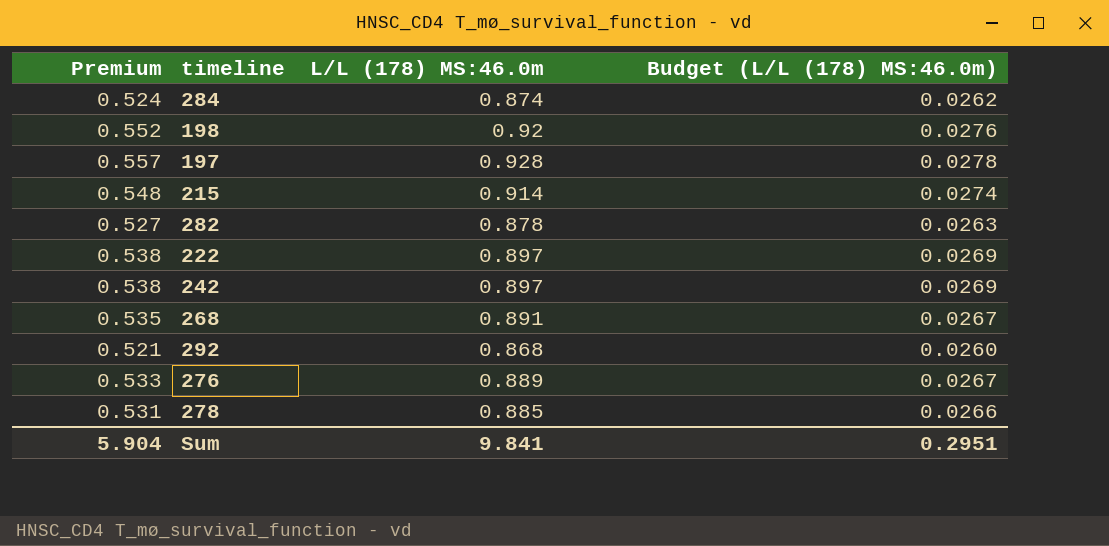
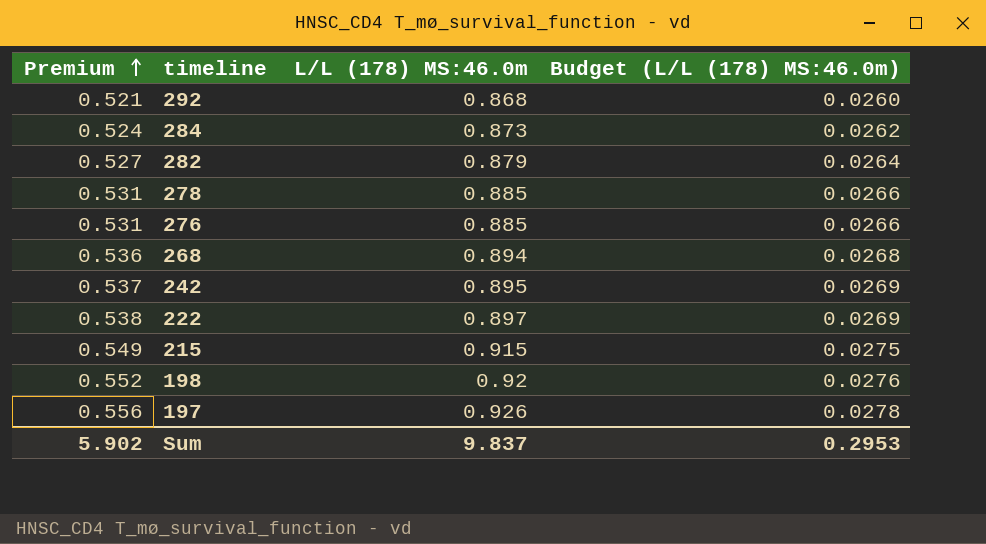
row order: none -> Premium ascending
284 | L/L (178) MS:46.0m: 0.874 -> 0.873
282 | L/L (178) MS:46.0m: 0.878 -> 0.879
282 | Budget (L/L (178) MS:46.0m): 0.0263 -> 0.0264
276 | Premium: 0.533 -> 0.531
276 | L/L (178) MS:46.0m: 0.889 -> 0.885
276 | Budget (L/L (178) MS:46.0m): 0.0267 -> 0.0266
268 | Premium: 0.535 -> 0.536
268 | L/L (178) MS:46.0m: 0.891 -> 0.894
268 | Budget (L/L (178) MS:46.0m): 0.0267 -> 0.0268
242 | Premium: 0.538 -> 0.537
242 | L/L (178) MS:46.0m: 0.897 -> 0.895
215 | Premium: 0.548 -> 0.549
215 | L/L (178) MS:46.0m: 0.914 -> 0.915
215 | Budget (L/L (178) MS:46.0m): 0.0274 -> 0.0275
197 | Premium: 0.557 -> 0.556
197 | L/L (178) MS:46.0m: 0.928 -> 0.926
Sum | Premium: 5.904 -> 5.902
Sum | L/L (178) MS:46.0m: 9.841 -> 9.837
Sum | Budget (L/L (178) MS:46.0m): 0.2951 -> 0.2953

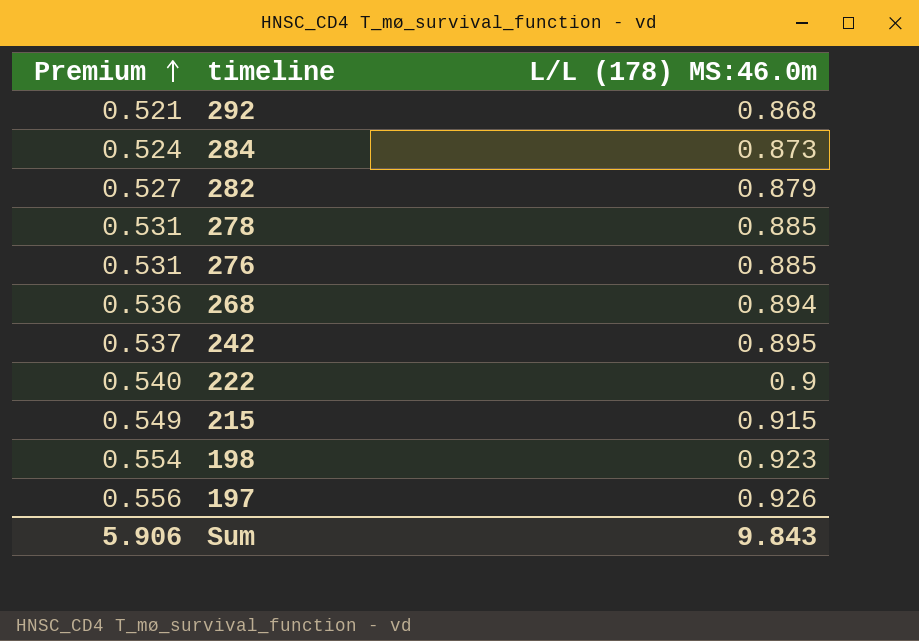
column Budget (L/L (178) MS:46.0m) | formula: [L/L (178) MS:46.0m] * 0.03 -> none
222 | Premium: 0.538 -> 0.540
222 | L/L (178) MS:46.0m: 0.897 -> 0.9
198 | Premium: 0.552 -> 0.554
198 | L/L (178) MS:46.0m: 0.92 -> 0.923
Sum | Premium: 5.902 -> 5.906
Sum | L/L (178) MS:46.0m: 9.837 -> 9.843

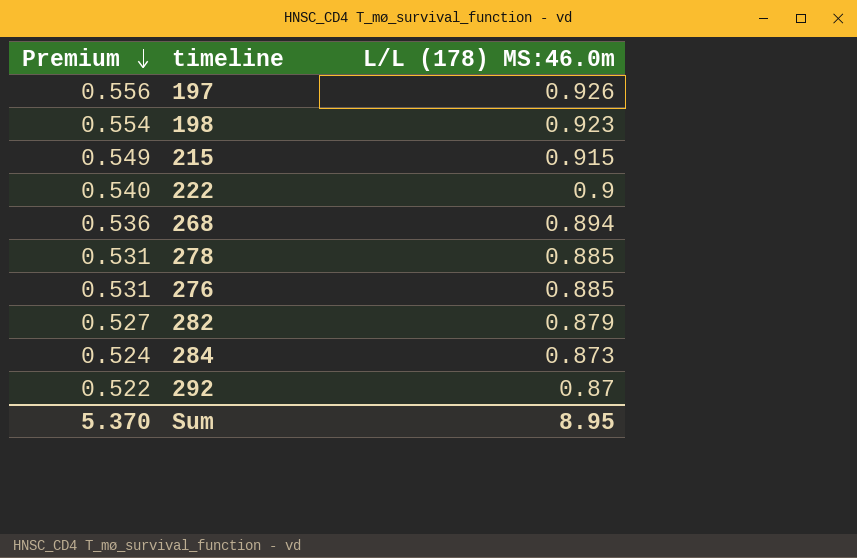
row order: Premium ascending -> Premium descending
row 242: 0.537 | 0.895 -> none
292 | Premium: 0.521 -> 0.522
292 | L/L (178) MS:46.0m: 0.868 -> 0.87
Sum | Premium: 5.906 -> 5.370
Sum | L/L (178) MS:46.0m: 9.843 -> 8.95

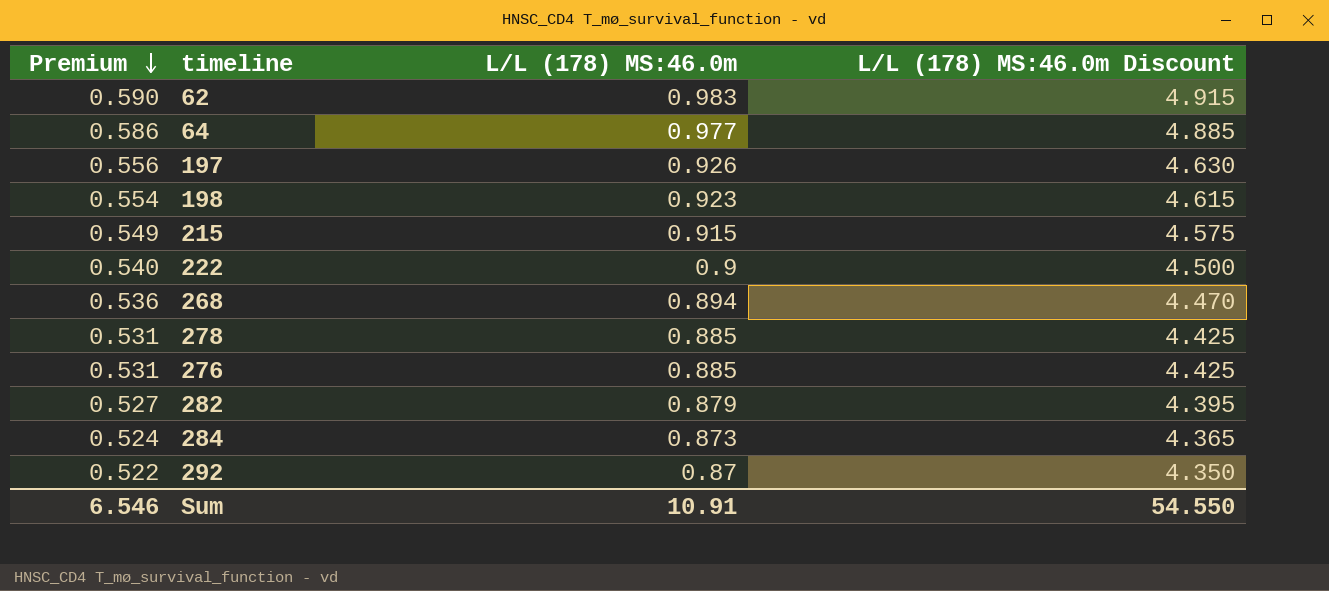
column L/L (178) MS:46.0m Discount | formula: none -> [L/L (178) MS:46.0m] * 5
row 62: none -> 0.590 | 0.983 | 4.915
row 64: none -> 0.586 | 0.977 | 4.885
Sum | Premium: 5.370 -> 6.546
Sum | L/L (178) MS:46.0m: 8.95 -> 10.91

